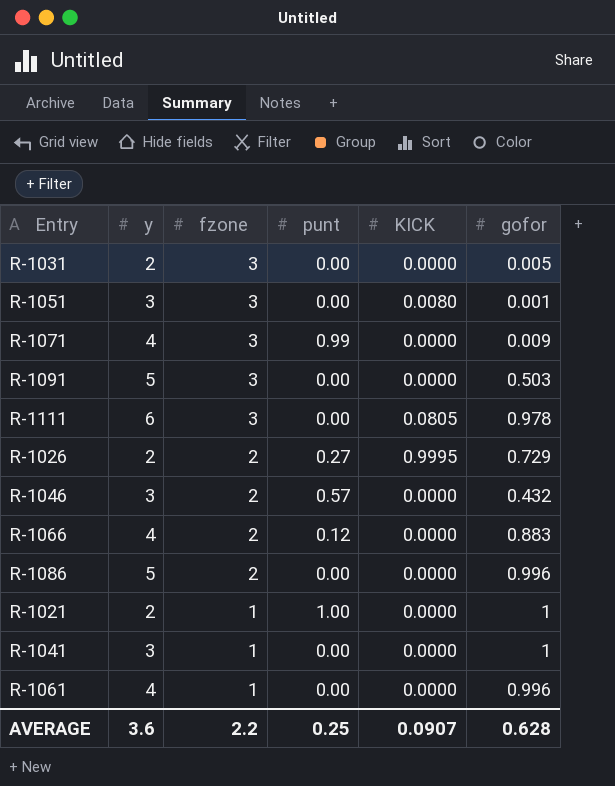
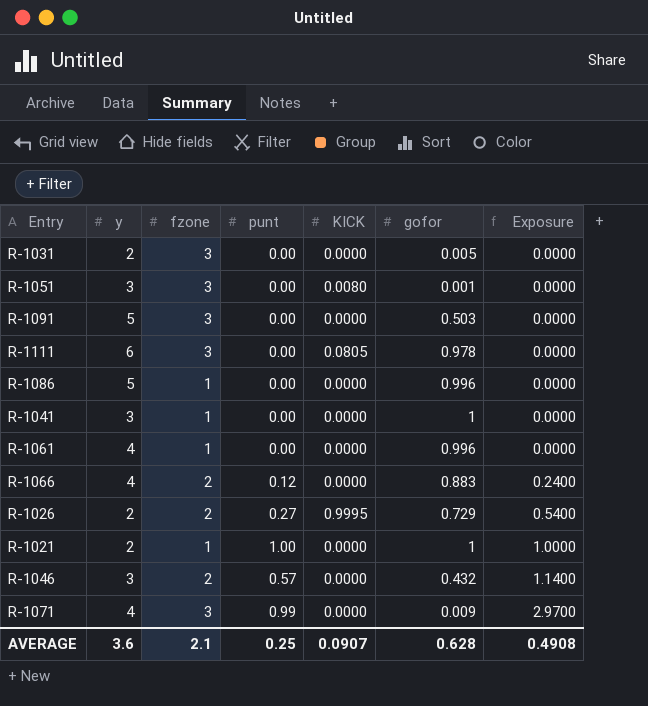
row order: fzone descending -> Exposure ascending
column Exposure | formula: none -> [fzone] * [punt]
R-1086 | fzone: 2 -> 1
AVERAGE | fzone: 2.2 -> 2.1

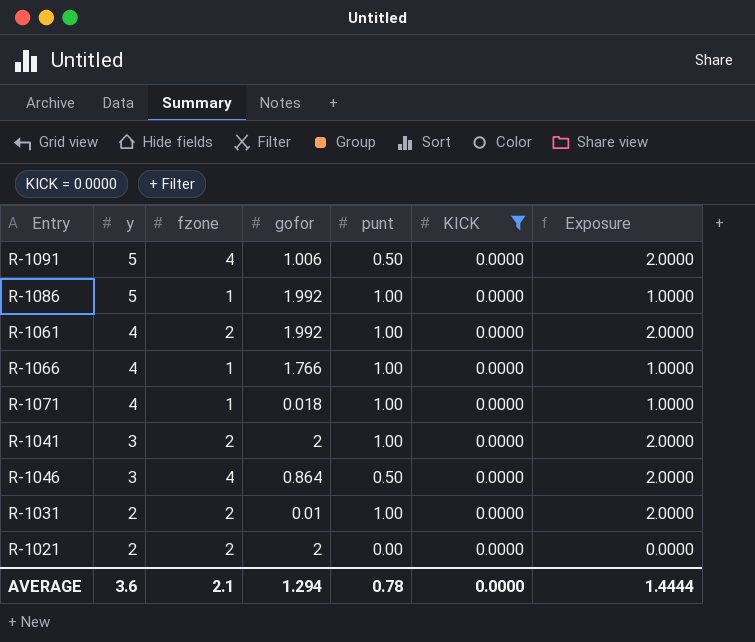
filter: none -> KICK = 0.0000
row order: Exposure ascending -> y descending
column gofor | position: 6 -> 4
R-1091 | fzone: 3 -> 4
R-1091 | gofor: 0.503 -> 1.006
R-1091 | punt: 0.00 -> 0.50
R-1091 | Exposure: 0.0000 -> 2.0000
R-1086 | gofor: 0.996 -> 1.992
R-1086 | punt: 0.00 -> 1.00
R-1086 | Exposure: 0.0000 -> 1.0000
R-1061 | fzone: 1 -> 2
R-1061 | gofor: 0.996 -> 1.992
R-1061 | punt: 0.00 -> 1.00
R-1061 | Exposure: 0.0000 -> 2.0000
R-1066 | fzone: 2 -> 1
R-1066 | gofor: 0.883 -> 1.766
R-1066 | punt: 0.12 -> 1.00
R-1066 | Exposure: 0.2400 -> 1.0000
R-1071 | fzone: 3 -> 1
R-1071 | gofor: 0.009 -> 0.018
R-1071 | punt: 0.99 -> 1.00
R-1071 | Exposure: 2.9700 -> 1.0000
R-1041 | fzone: 1 -> 2
R-1041 | gofor: 1 -> 2
R-1041 | punt: 0.00 -> 1.00
R-1041 | Exposure: 0.0000 -> 2.0000
R-1046 | fzone: 2 -> 4
R-1046 | gofor: 0.432 -> 0.864
R-1046 | punt: 0.57 -> 0.50
R-1046 | Exposure: 1.1400 -> 2.0000
R-1031 | fzone: 3 -> 2
R-1031 | gofor: 0.005 -> 0.01
R-1031 | punt: 0.00 -> 1.00
R-1031 | Exposure: 0.0000 -> 2.0000
R-1021 | fzone: 1 -> 2
R-1021 | gofor: 1 -> 2
R-1021 | punt: 1.00 -> 0.00
R-1021 | Exposure: 1.0000 -> 0.0000
AVERAGE | gofor: 0.628 -> 1.294
AVERAGE | punt: 0.25 -> 0.78
AVERAGE | KICK: 0.0907 -> 0.0000
AVERAGE | Exposure: 0.4908 -> 1.4444

